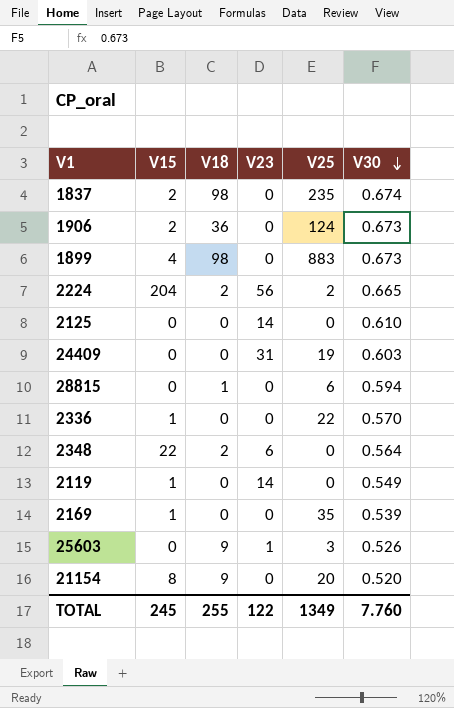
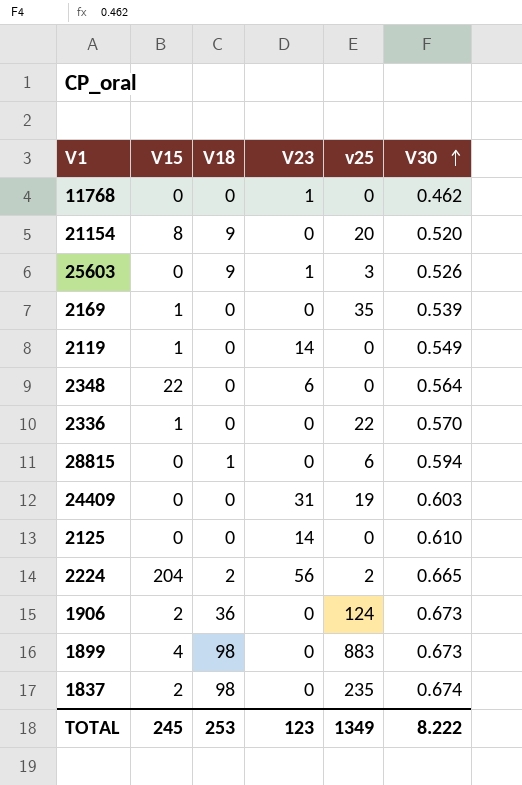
row order: V30 descending -> V30 ascending
column name: V25 -> v25
row 11768: none -> 0 | 0 | 1 | 0 | 0.462
2348 | V18: 2 -> 0
TOTAL | V18: 255 -> 253
TOTAL | V23: 122 -> 123
TOTAL | V30: 7.760 -> 8.222

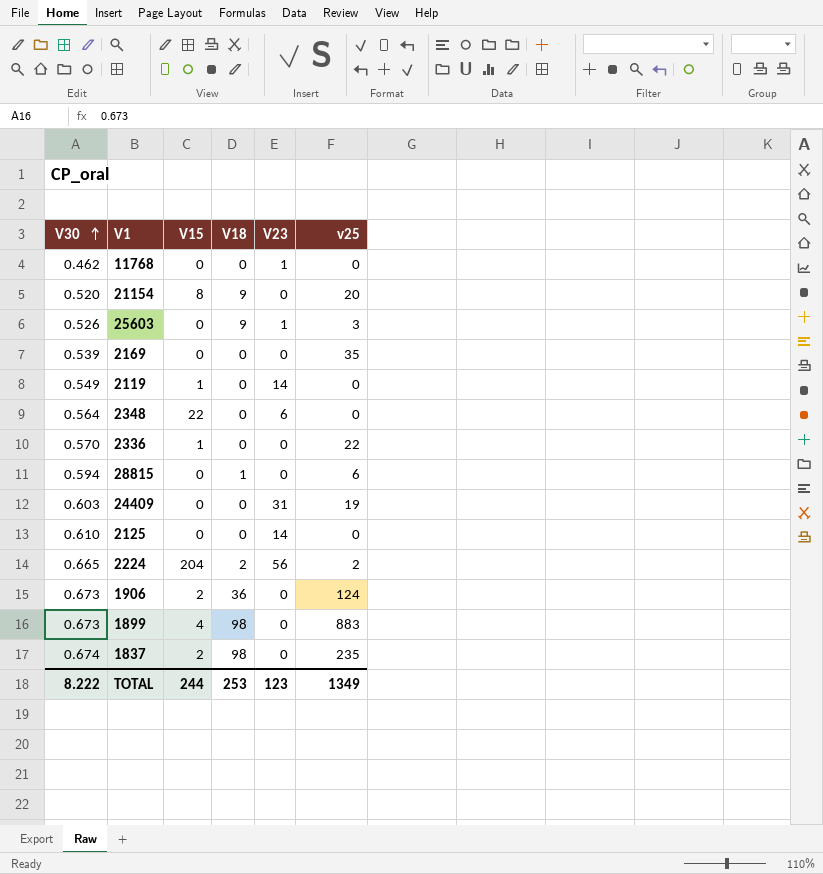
column V30 | position: 6 -> 1
2169 | V15: 1 -> 0
TOTAL | V15: 245 -> 244

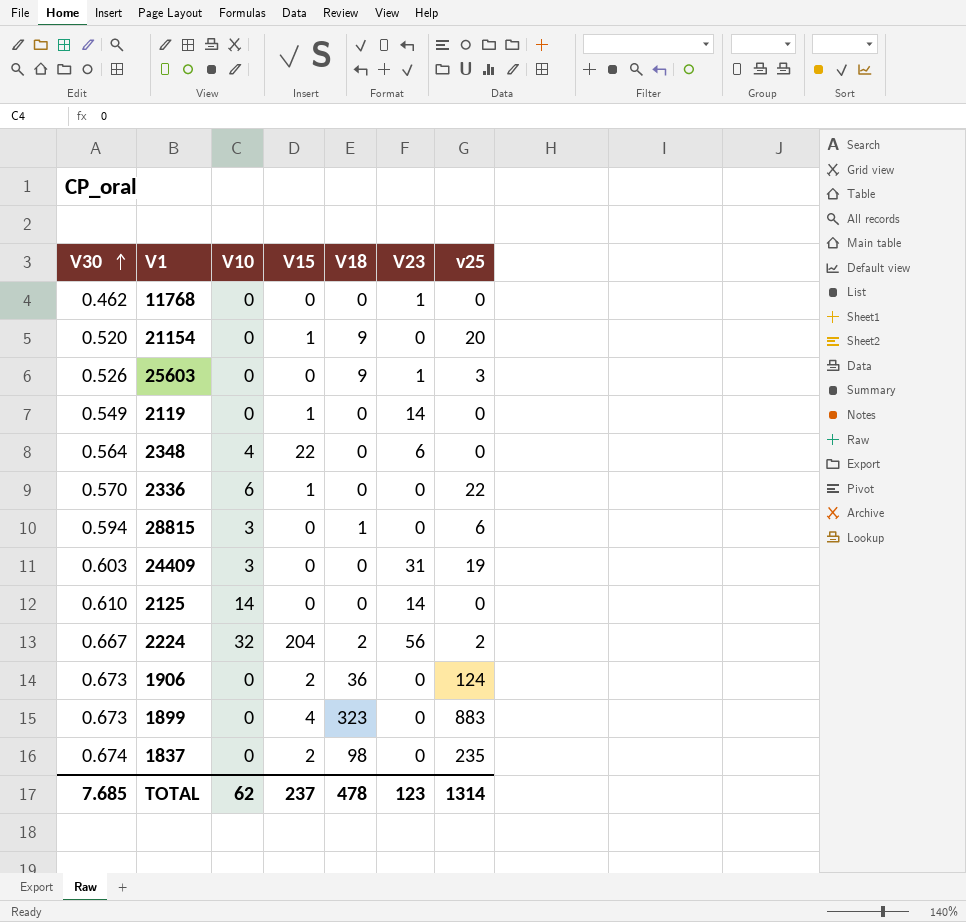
column V10 | position: none -> 3
row 2169: 0.539 | 0 | 0 | 0 | 35 -> none
21154 | V15: 8 -> 1
2224 | V30: 0.665 -> 0.667
1899 | V18: 98 -> 323
TOTAL | V30: 8.222 -> 7.685
TOTAL | V15: 244 -> 237
TOTAL | V18: 253 -> 478
TOTAL | v25: 1349 -> 1314

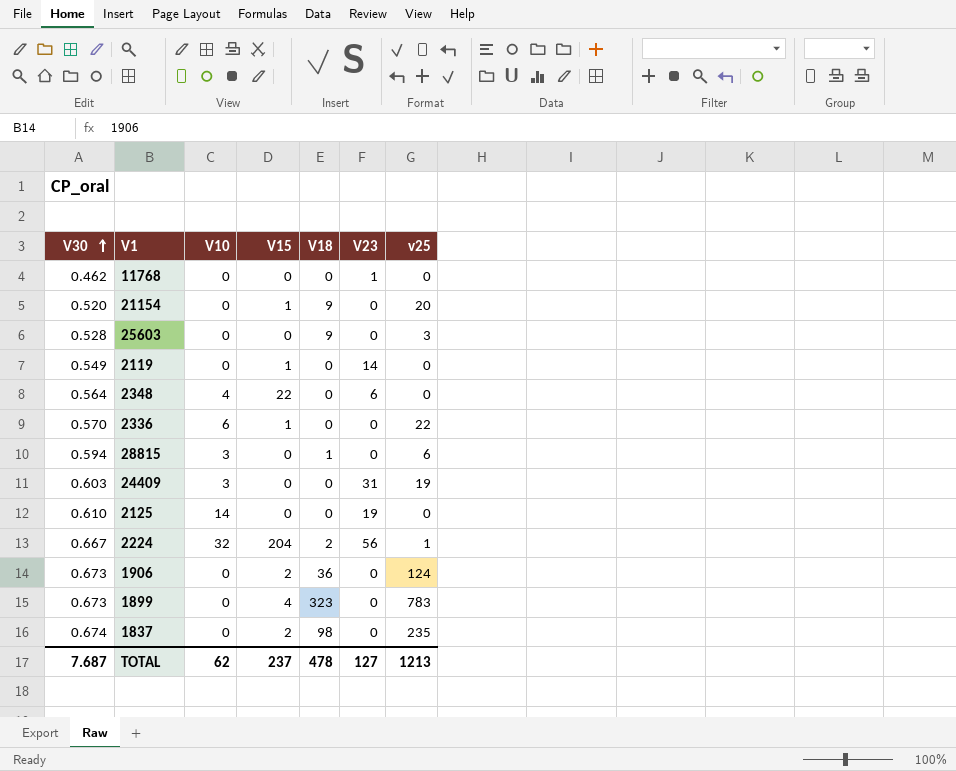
25603 | V30: 0.526 -> 0.528
25603 | V23: 1 -> 0
2125 | V23: 14 -> 19
2224 | v25: 2 -> 1
1899 | v25: 883 -> 783
TOTAL | V30: 7.685 -> 7.687
TOTAL | V23: 123 -> 127
TOTAL | v25: 1314 -> 1213

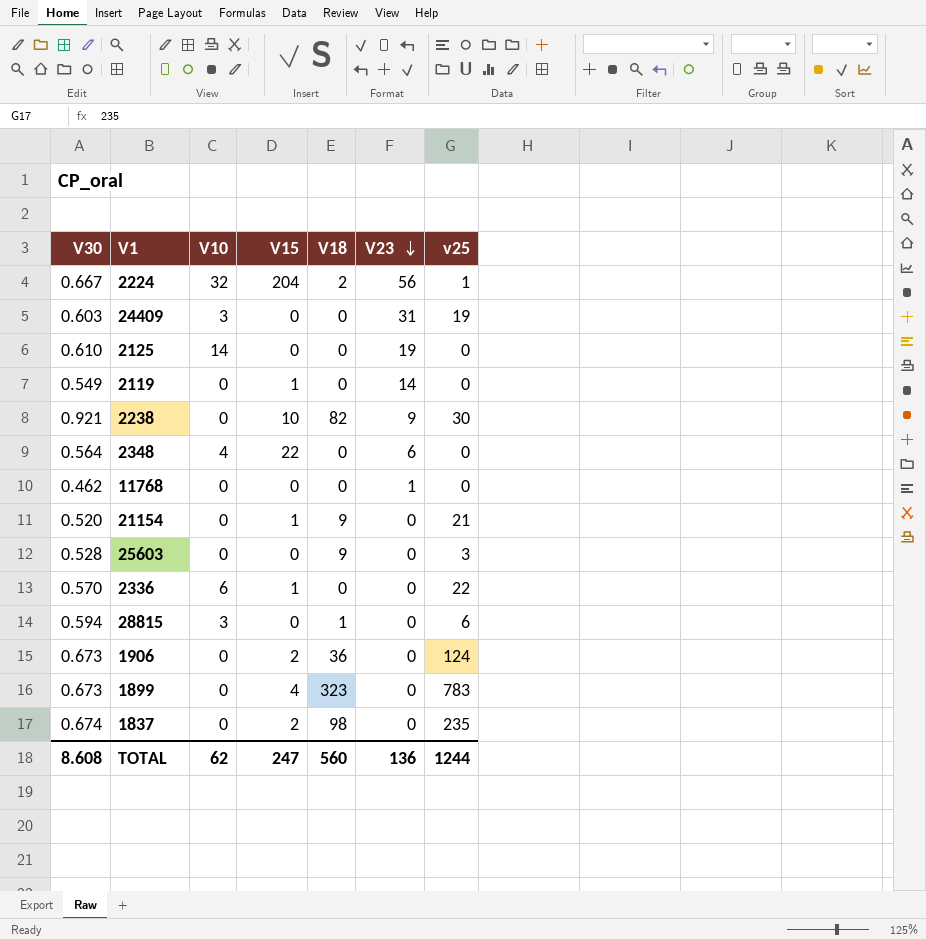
row order: V30 ascending -> V23 descending
row 2238: none -> 0.921 | 0 | 10 | 82 | 9 | 30
21154 | v25: 20 -> 21
TOTAL | V30: 7.687 -> 8.608
TOTAL | V15: 237 -> 247
TOTAL | V18: 478 -> 560
TOTAL | V23: 127 -> 136
TOTAL | v25: 1213 -> 1244

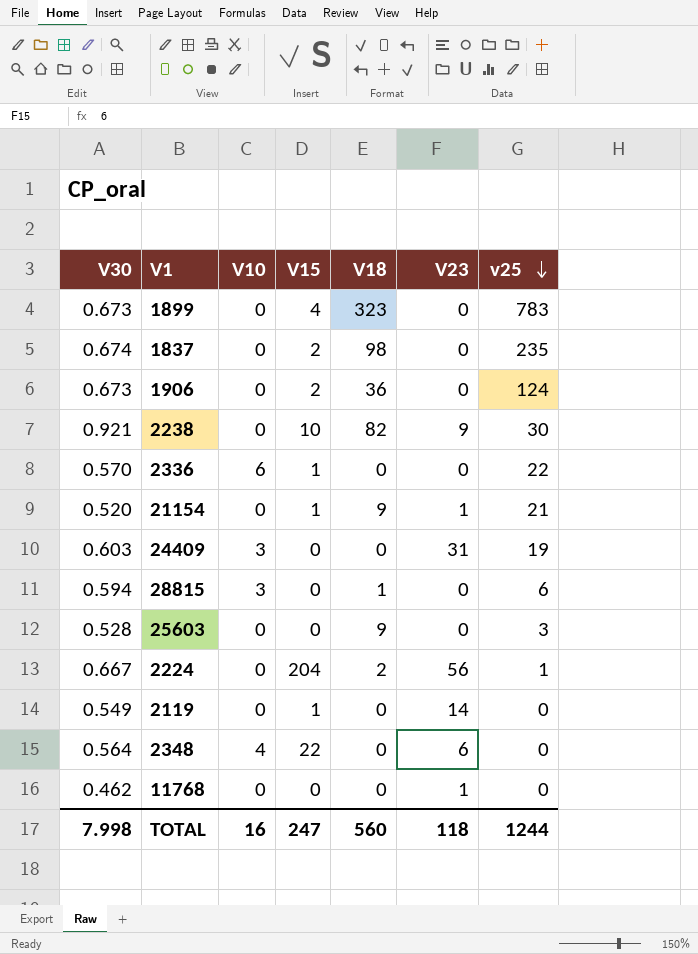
row order: V23 descending -> v25 descending
row 2125: 0.610 | 14 | 0 | 0 | 19 | 0 -> none
21154 | V23: 0 -> 1
2224 | V10: 32 -> 0
TOTAL | V30: 8.608 -> 7.998
TOTAL | V10: 62 -> 16
TOTAL | V23: 136 -> 118

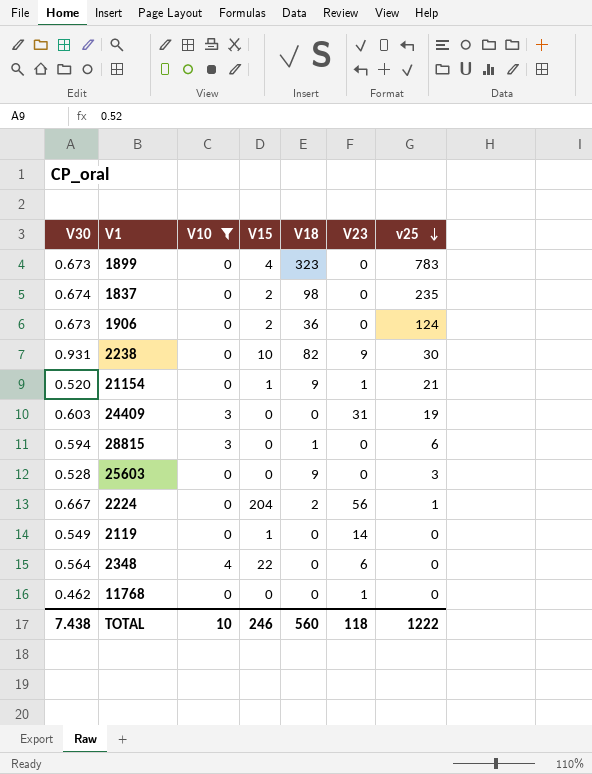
filter: none -> V10 != 6
2238 | V30: 0.921 -> 0.931
TOTAL | V30: 7.998 -> 7.438
TOTAL | V10: 16 -> 10
TOTAL | V15: 247 -> 246
TOTAL | v25: 1244 -> 1222

